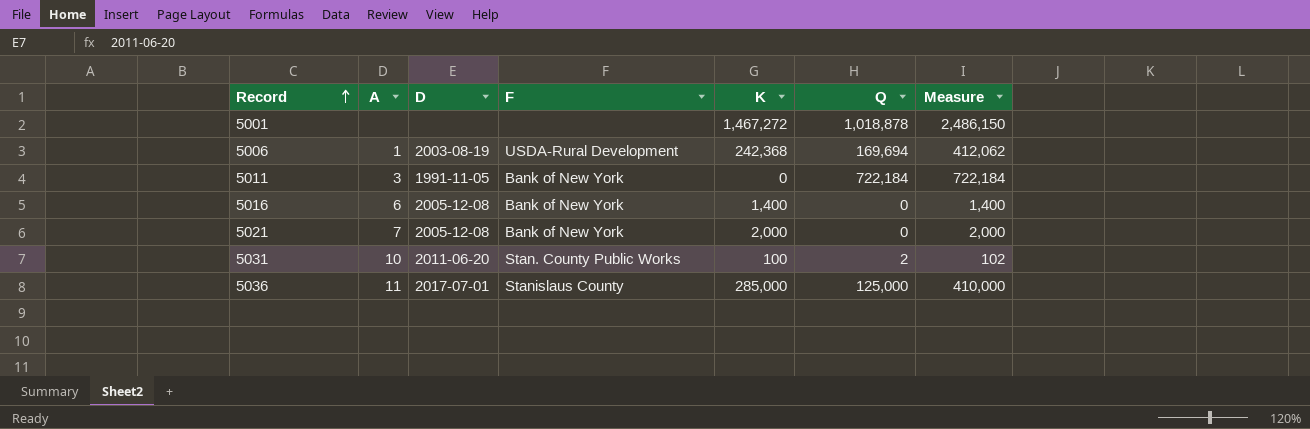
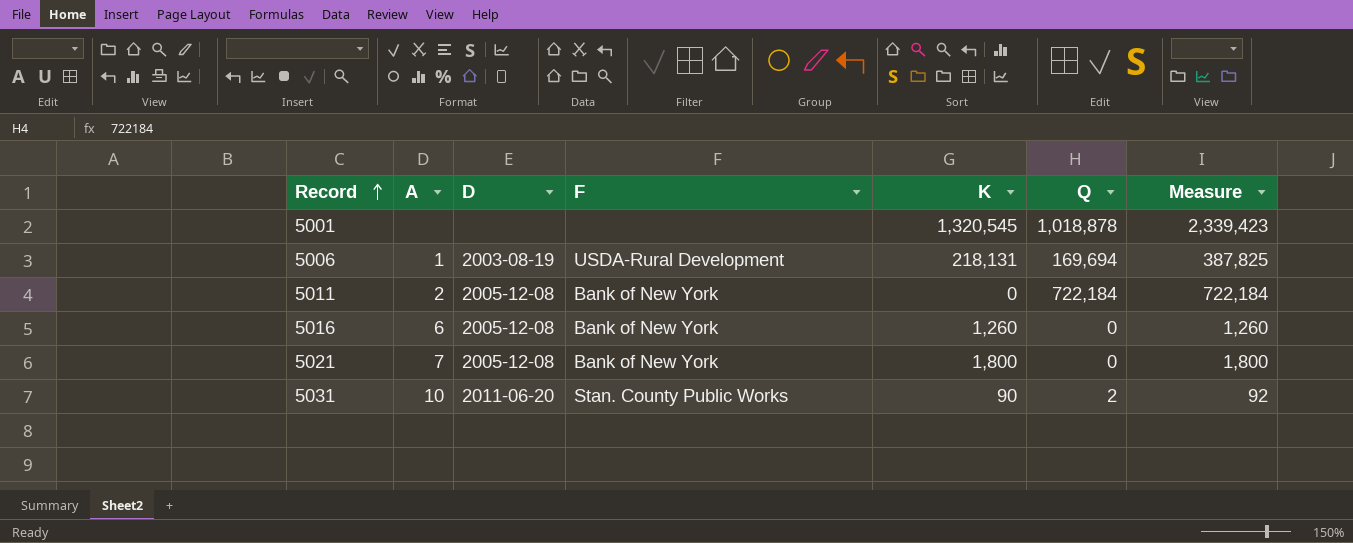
row 5036: 11 | 2017-07-01 | Stanislaus County | 285,000 | 125,000 | 410,000 -> none
5001 | K: 1,467,272 -> 1,320,545
5001 | Measure: 2,486,150 -> 2,339,423
5006 | K: 242,368 -> 218,131
5006 | Measure: 412,062 -> 387,825
5011 | A: 3 -> 2
5011 | D: 1991-11-05 -> 2005-12-08
5016 | K: 1,400 -> 1,260
5016 | Measure: 1,400 -> 1,260
5021 | K: 2,000 -> 1,800
5021 | Measure: 2,000 -> 1,800
5031 | K: 100 -> 90
5031 | Measure: 102 -> 92

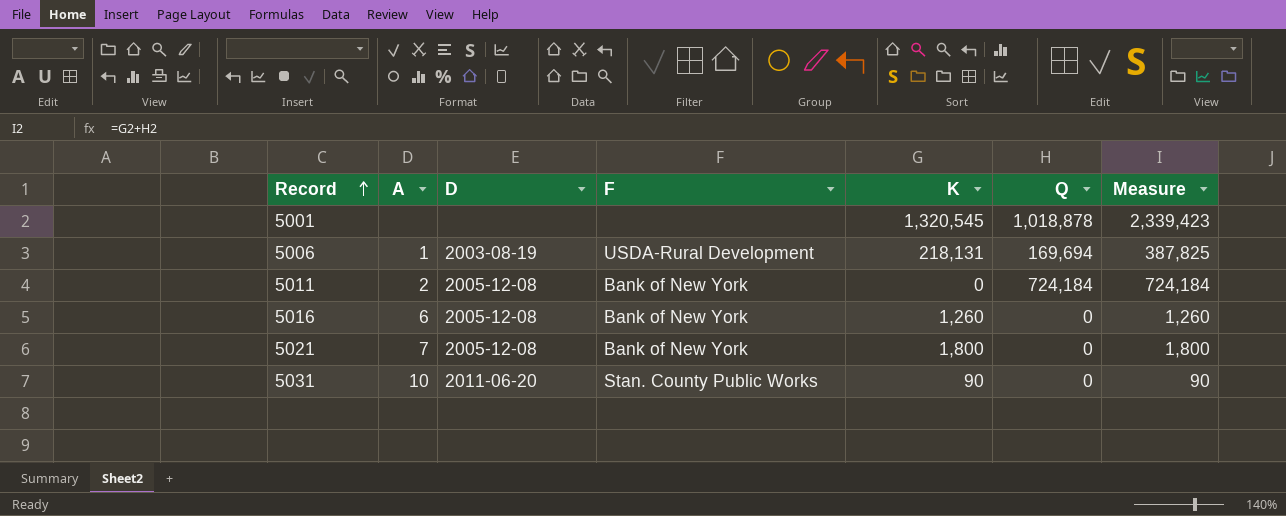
5011 | Q: 722,184 -> 724,184
5011 | Measure: 722,184 -> 724,184
5031 | Q: 2 -> 0
5031 | Measure: 92 -> 90

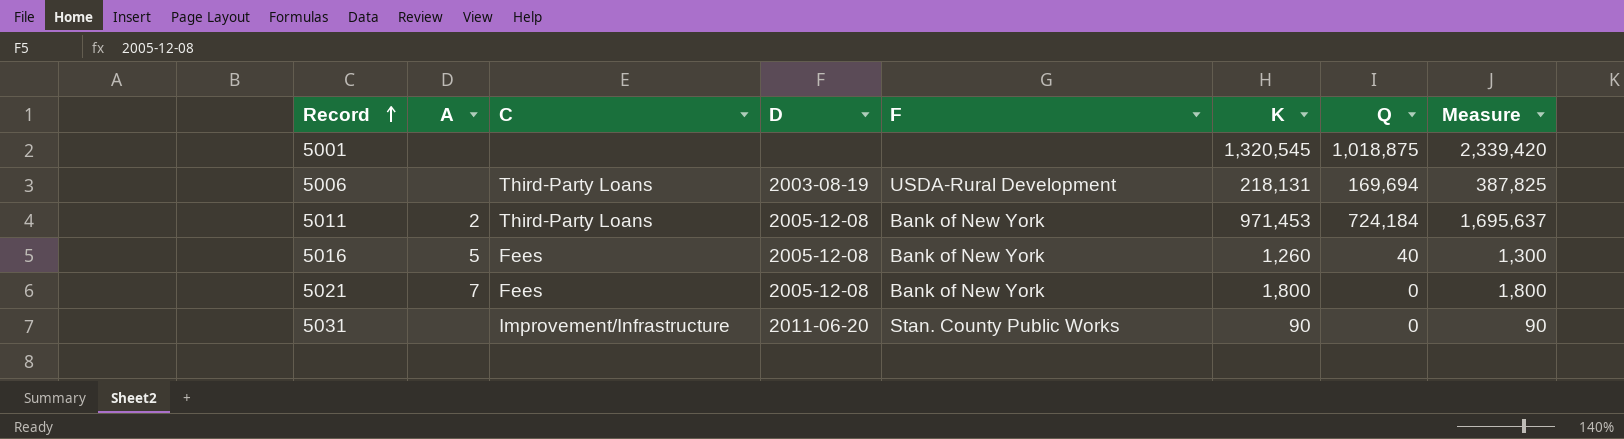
column C | position: none -> 3
5001 | Q: 1,018,878 -> 1,018,875
5001 | Measure: 2,339,423 -> 2,339,420
5006 | A: 1 -> none
5011 | K: 0 -> 971,453
5011 | Measure: 724,184 -> 1,695,637
5016 | A: 6 -> 5
5016 | Q: 0 -> 40
5016 | Measure: 1,260 -> 1,300
5031 | A: 10 -> none

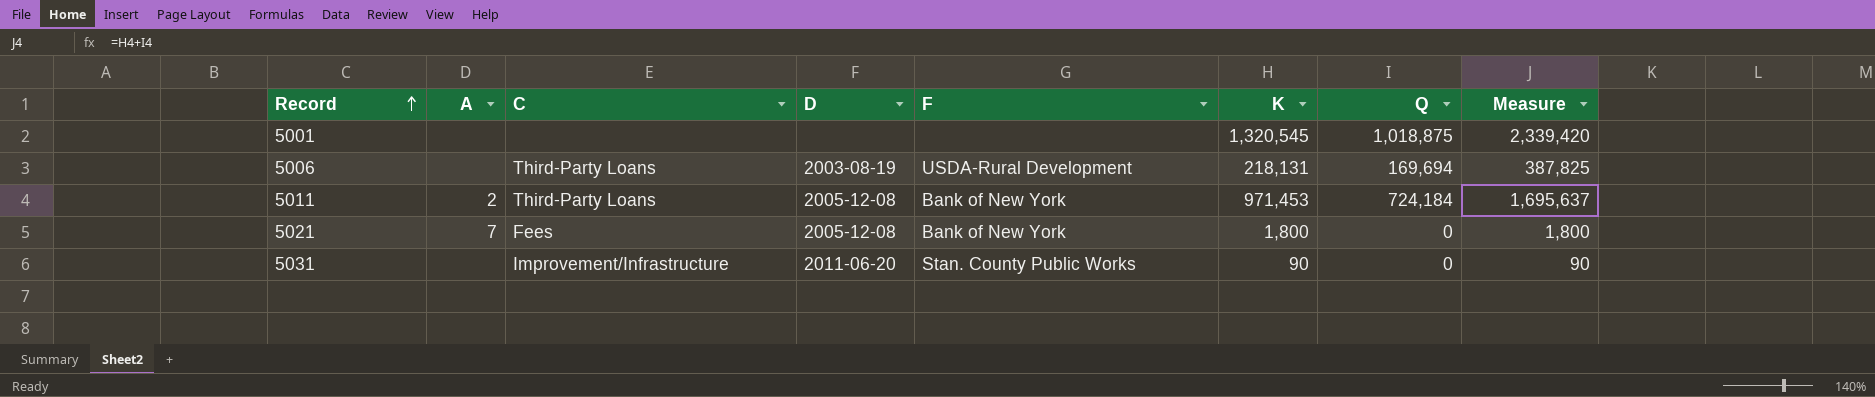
row 5016: 5 | Fees | 2005-12-08 | Bank of New York | 1,260 | 40 | 1,300 -> none

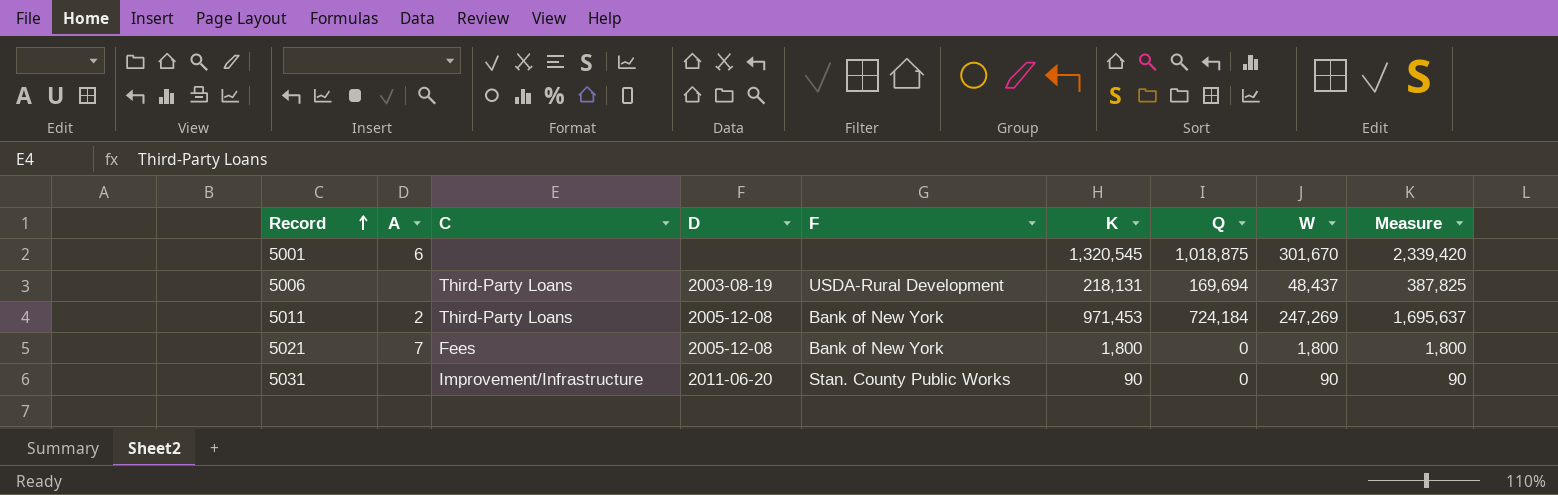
column W | formula: none -> [K] - [Q]
5001 | A: none -> 6

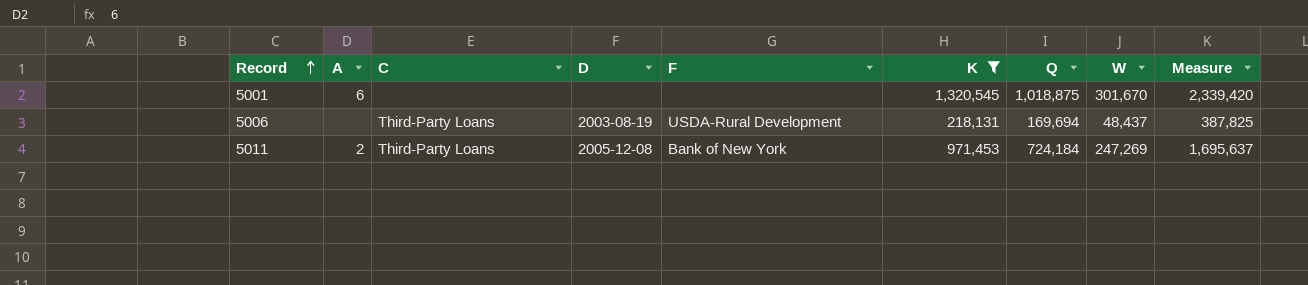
filter: none -> K >= 218,131

